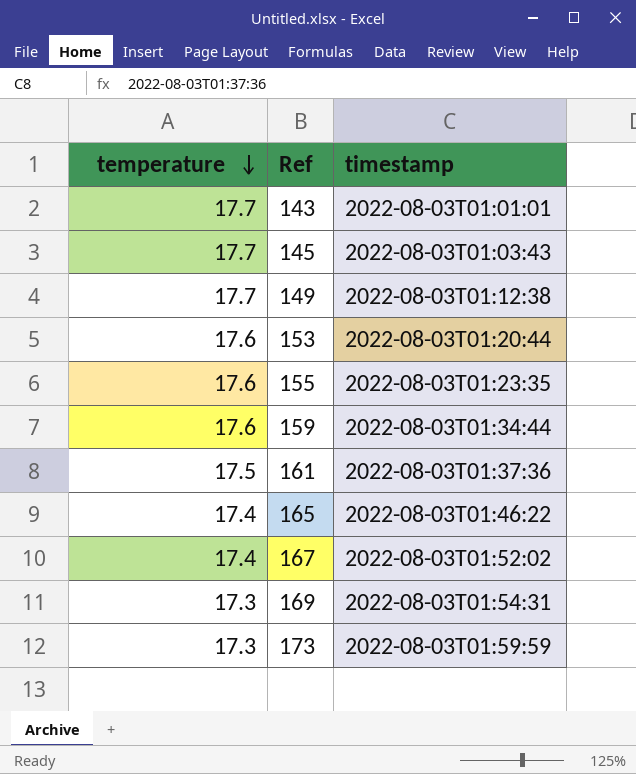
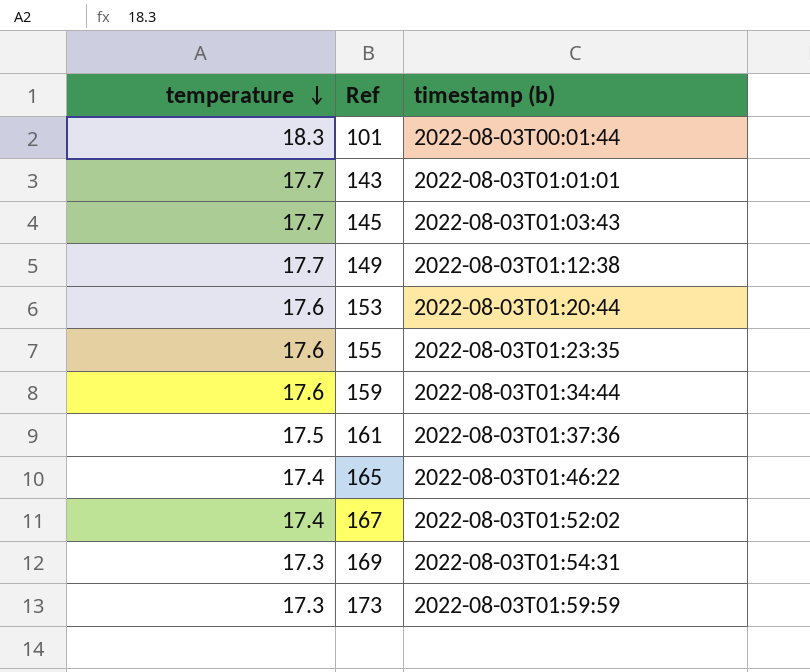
column name: timestamp -> timestamp (b)
row 101: none -> 18.3 | 2022-08-03T00:01:44

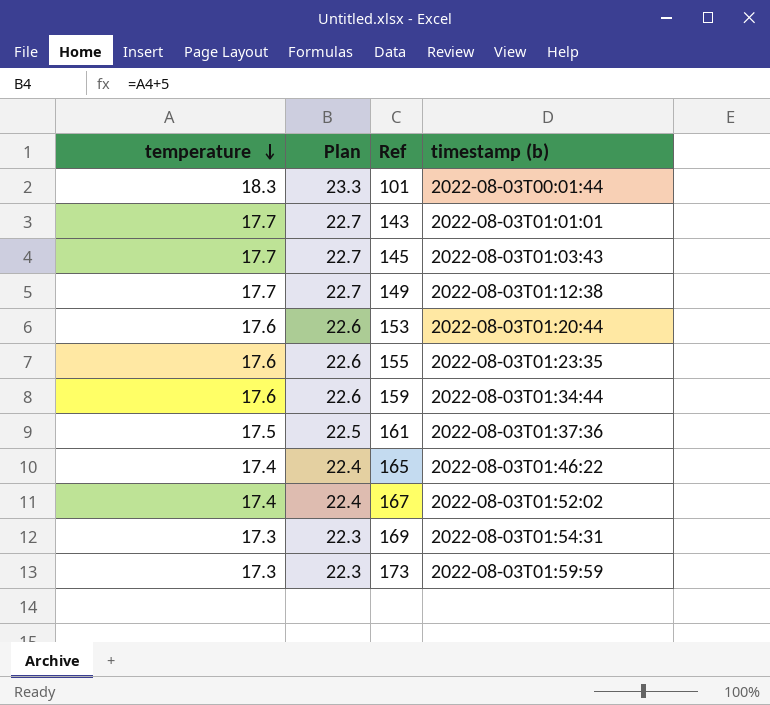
column Plan | formula: none -> [temperature] + 5

